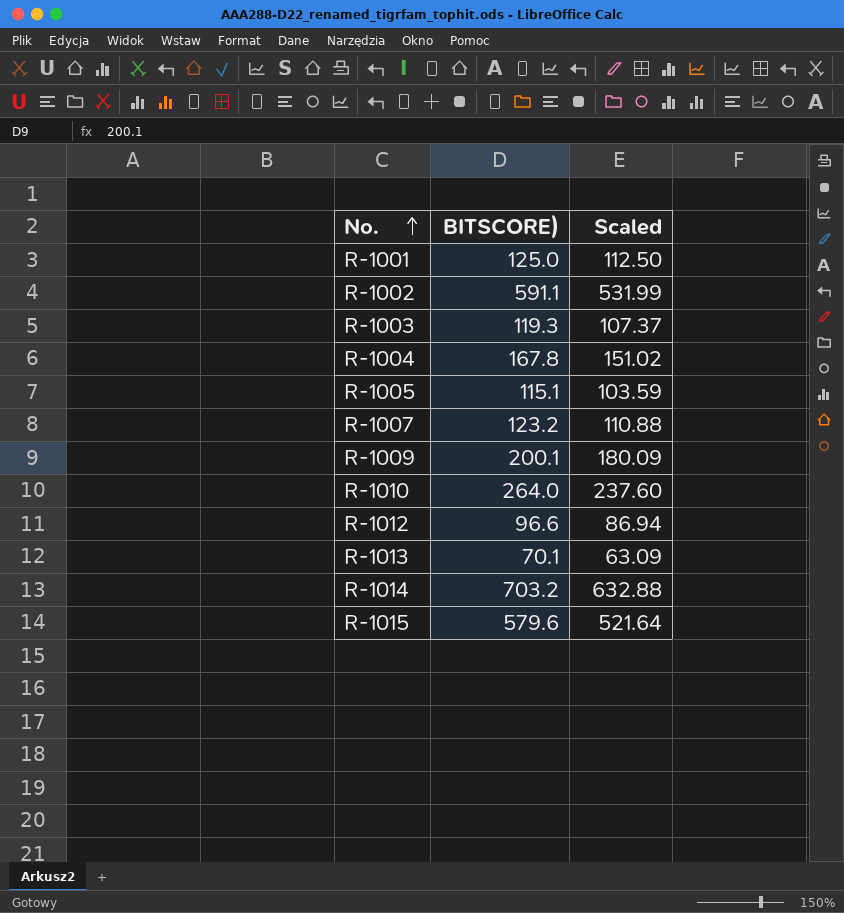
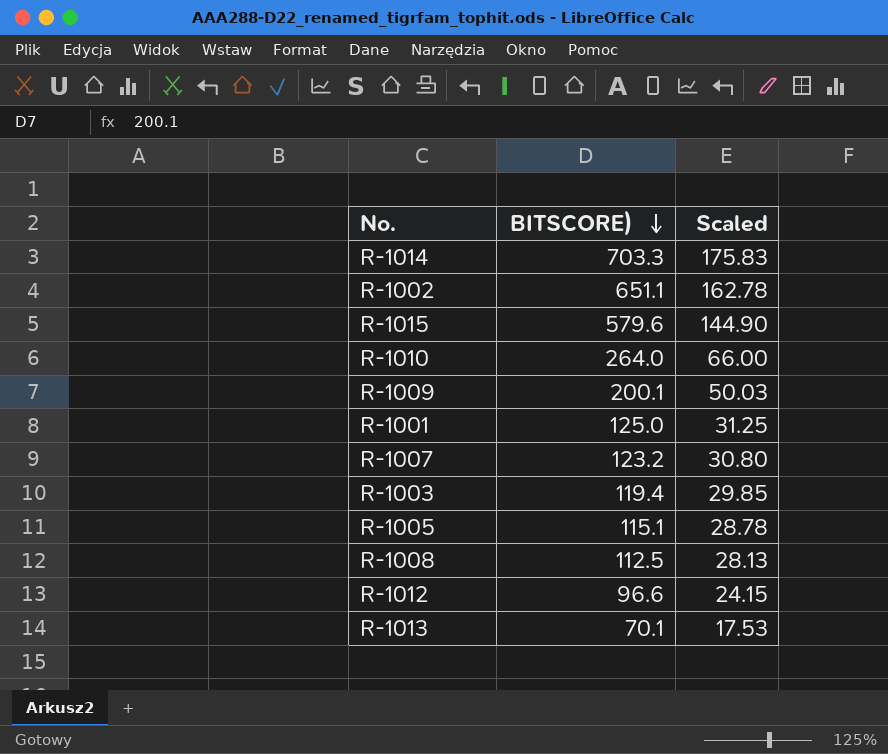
row order: No. ascending -> BITSCORE) descending
column Scaled | formula: [BITSCORE)] * 0.9 -> [BITSCORE)] * 0.25
row R-1004: 167.8 | 151.02 -> none
R-1014 | BITSCORE): 703.2 -> 703.3
R-1002 | BITSCORE): 591.1 -> 651.1
R-1003 | BITSCORE): 119.3 -> 119.4
row R-1008: none -> 112.5 | 28.13

